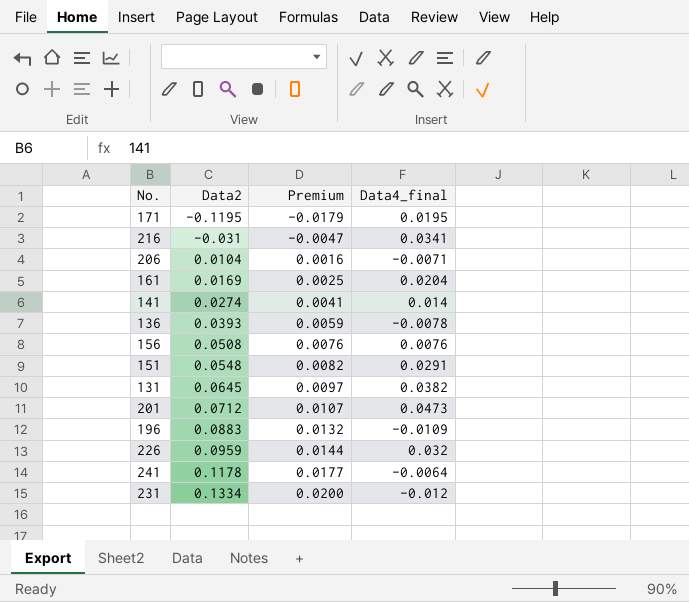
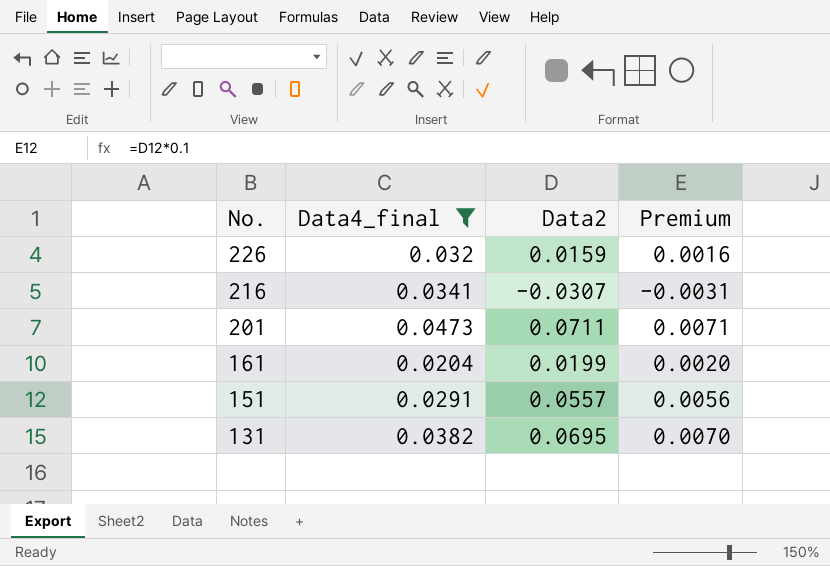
filter: none -> Data4_final >= 0.0204
row order: Data2 ascending -> No. descending
column Data4_final | position: 4 -> 2
column Premium | formula: [Data2] * 0.15 -> [Data2] * 0.1
226 | Data2: 0.0959 -> 0.0159
216 | Data2: -0.031 -> -0.0307
201 | Data2: 0.0712 -> 0.0711
161 | Data2: 0.0169 -> 0.0199
151 | Data2: 0.0548 -> 0.0557
131 | Data2: 0.0645 -> 0.0695

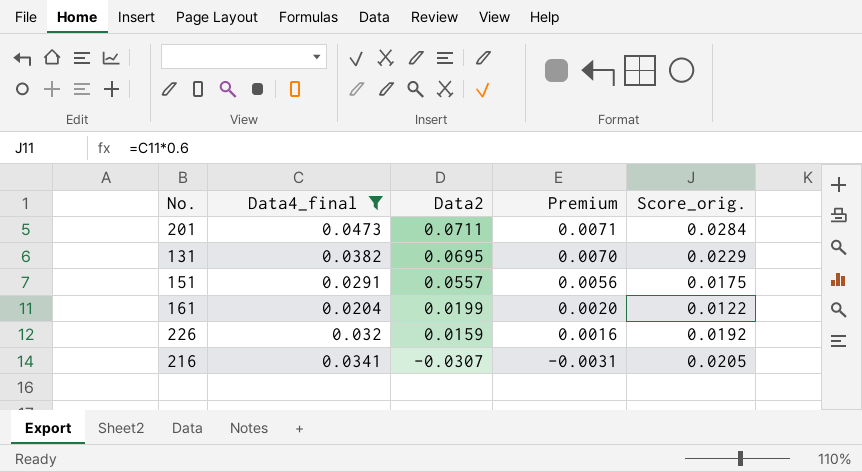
row order: No. descending -> Data2 descending
column Score_orig. | formula: none -> [Data4_final] * 0.6

